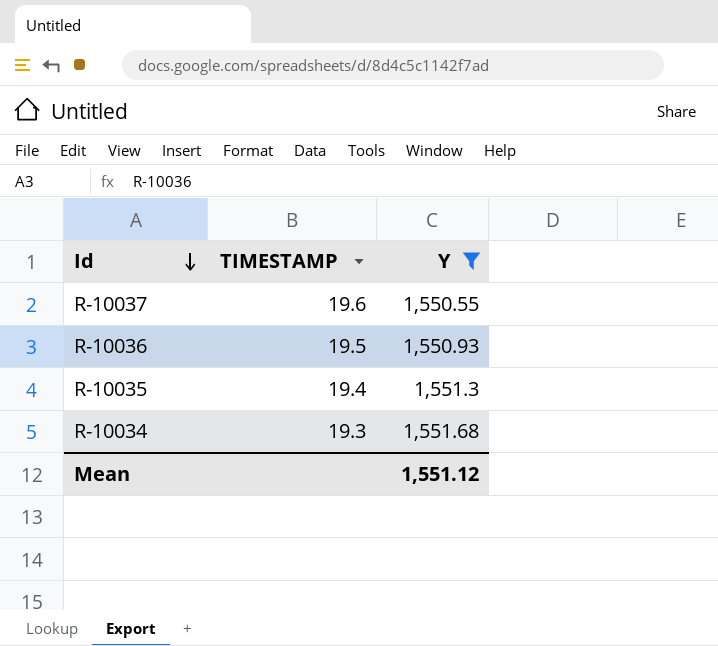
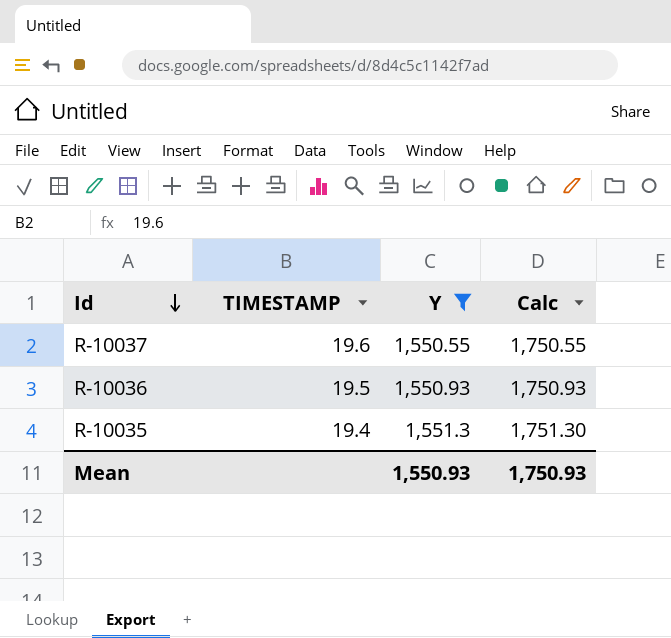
column Calc | formula: none -> [Y] + 200
row R-10034: 19.3 | 1,551.68 -> none
Mean | Y: 1,551.12 -> 1,550.93

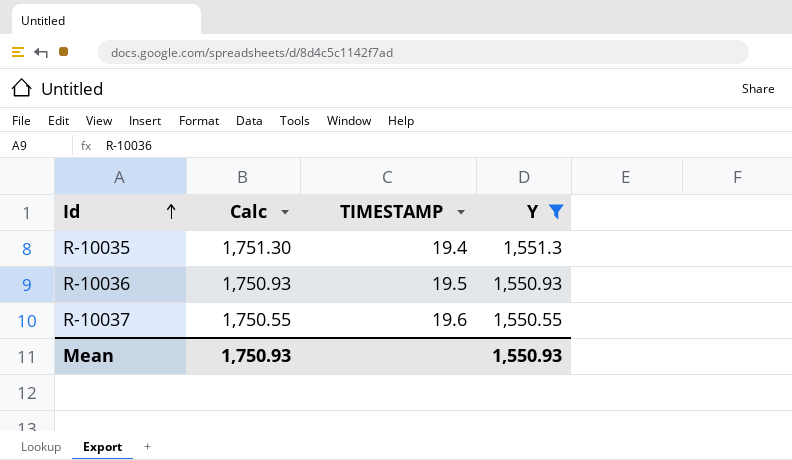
row order: Id descending -> Id ascending
column Calc | position: 4 -> 2

